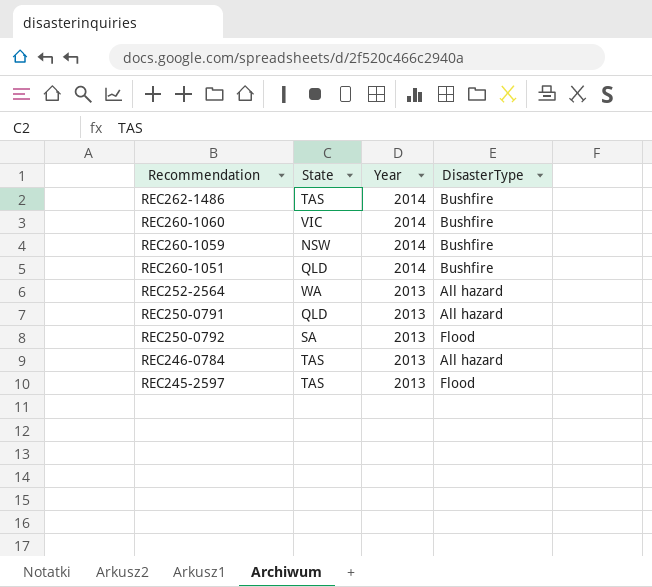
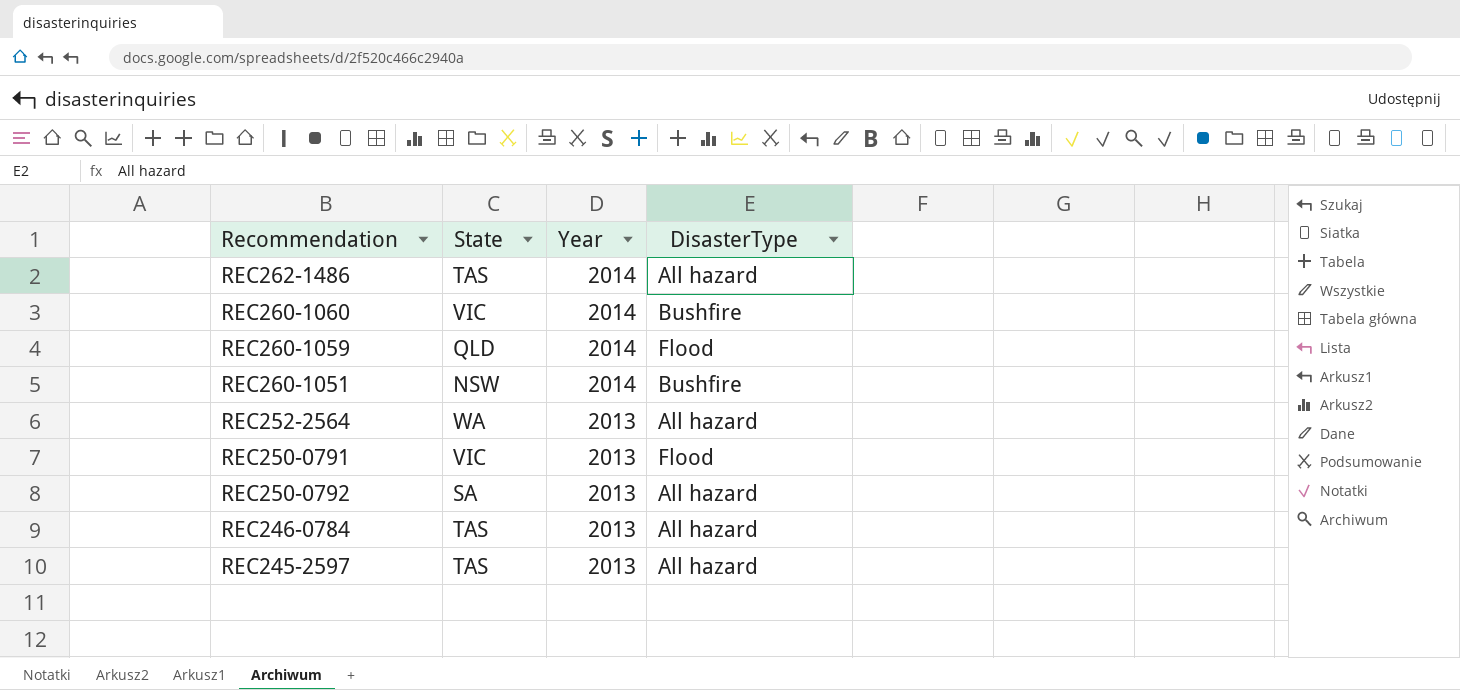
REC262-1486 | DisasterType: Bushfire -> All hazard
REC260-1059 | State: NSW -> QLD
REC260-1059 | DisasterType: Bushfire -> Flood
REC260-1051 | State: QLD -> NSW
REC250-0791 | State: QLD -> VIC
REC250-0791 | DisasterType: All hazard -> Flood
REC250-0792 | DisasterType: Flood -> All hazard
REC245-2597 | DisasterType: Flood -> All hazard

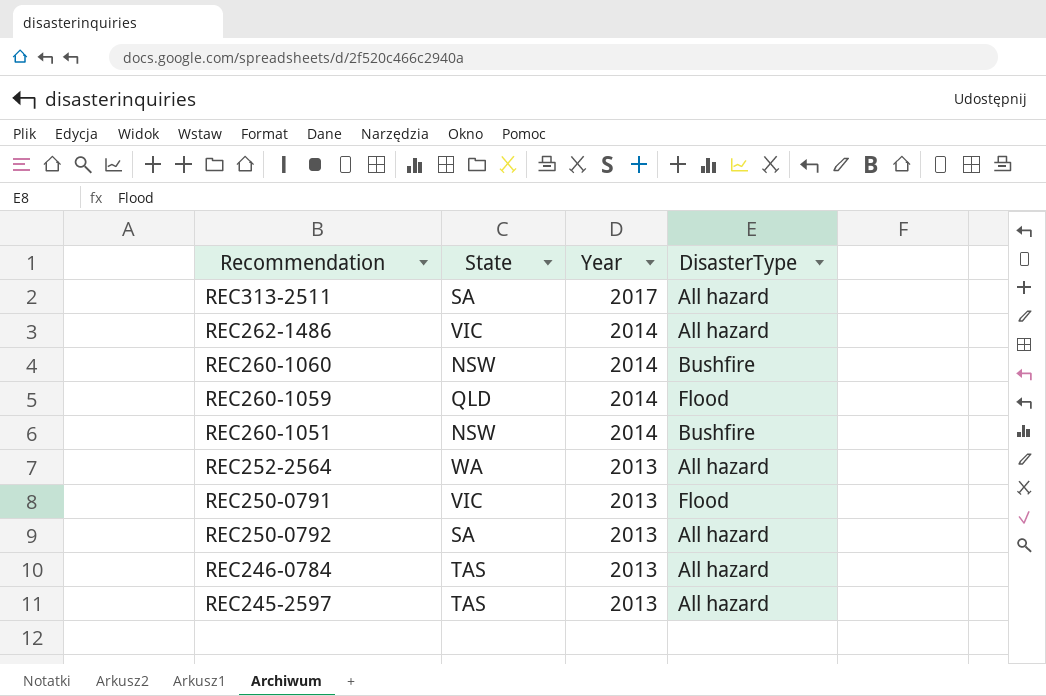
row REC313-2511: none -> SA | 2017 | All hazard
REC262-1486 | State: TAS -> VIC
REC260-1060 | State: VIC -> NSW

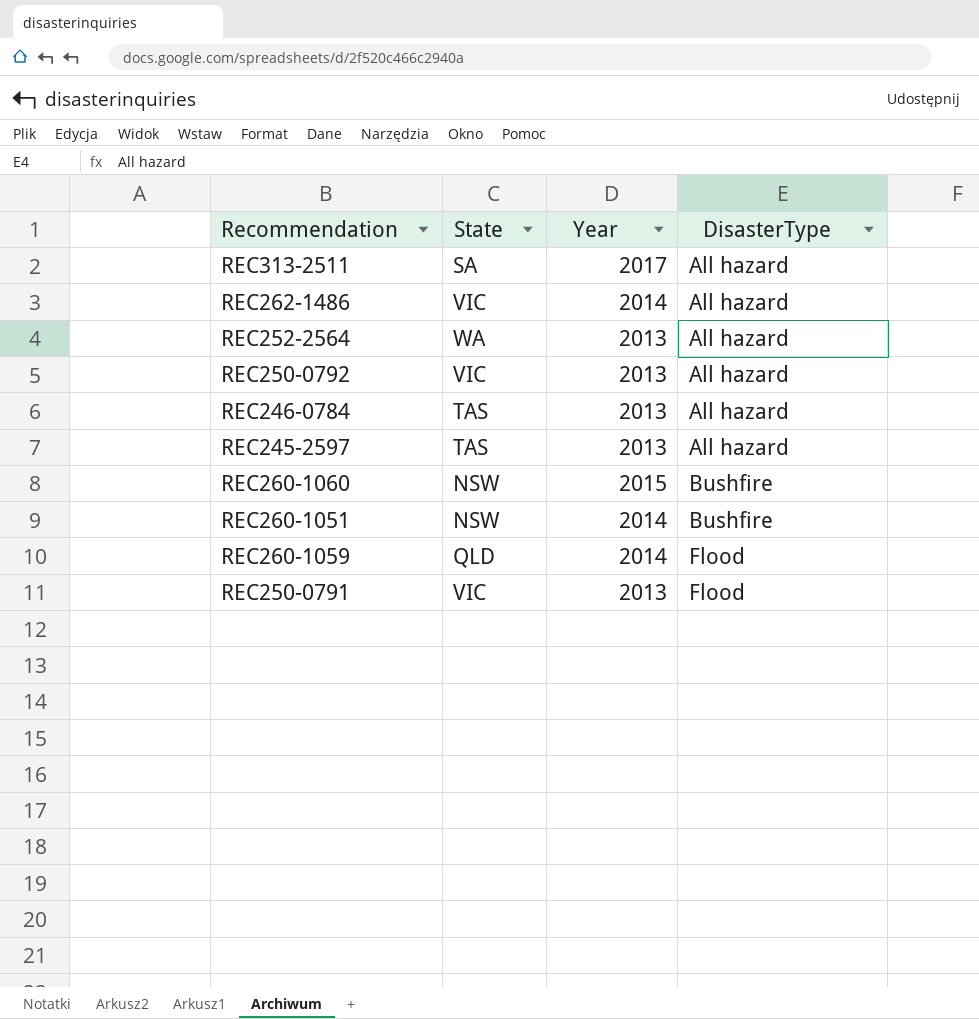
row order: Year descending -> DisasterType ascending
REC250-0792 | State: SA -> VIC
REC260-1060 | Year: 2014 -> 2015

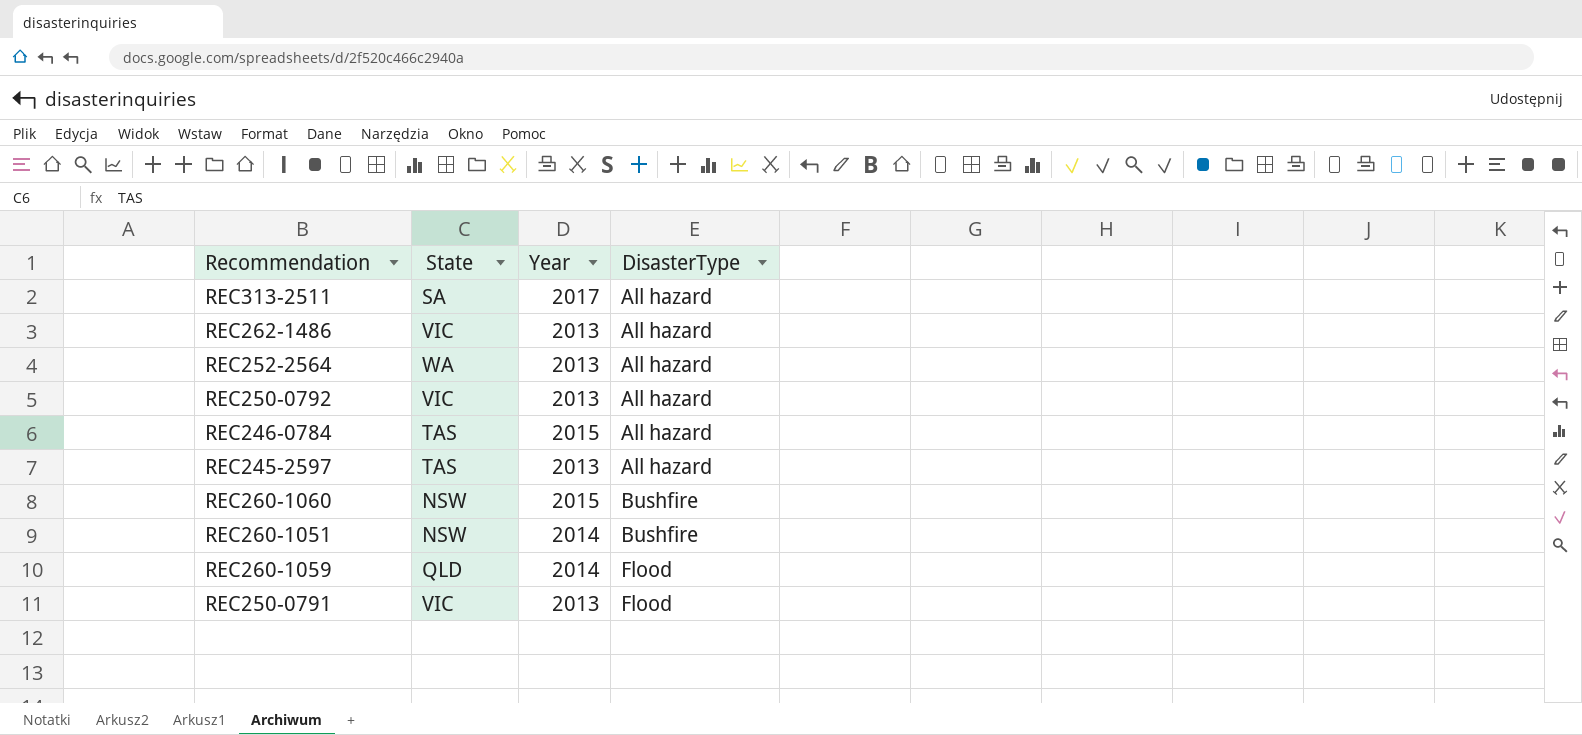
REC262-1486 | Year: 2014 -> 2013
REC246-0784 | Year: 2013 -> 2015

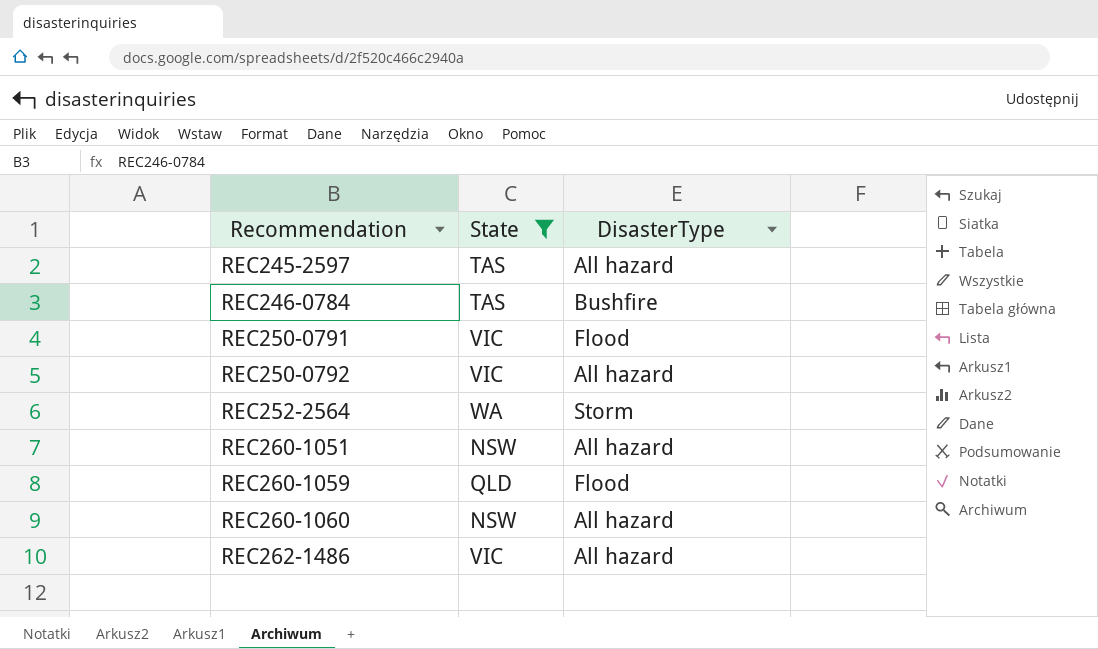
filter: none -> State != SA
row order: DisasterType ascending -> Recommendation ascending
column Year | position: 3 -> none
REC246-0784 | DisasterType: All hazard -> Bushfire
REC252-2564 | DisasterType: All hazard -> Storm
REC260-1051 | DisasterType: Bushfire -> All hazard
REC260-1060 | DisasterType: Bushfire -> All hazard

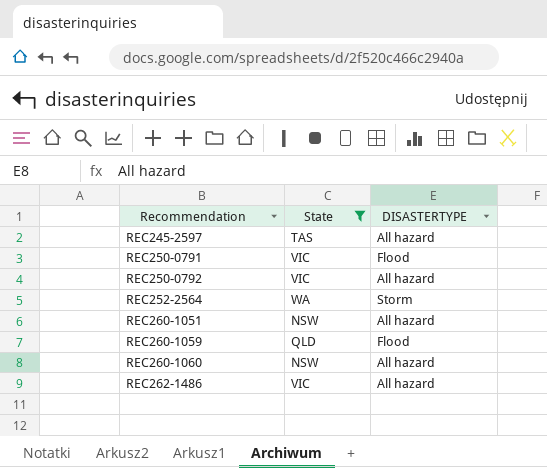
column name: DisasterType -> DISASTERTYPE
row REC246-0784: TAS | Bushfire -> none

